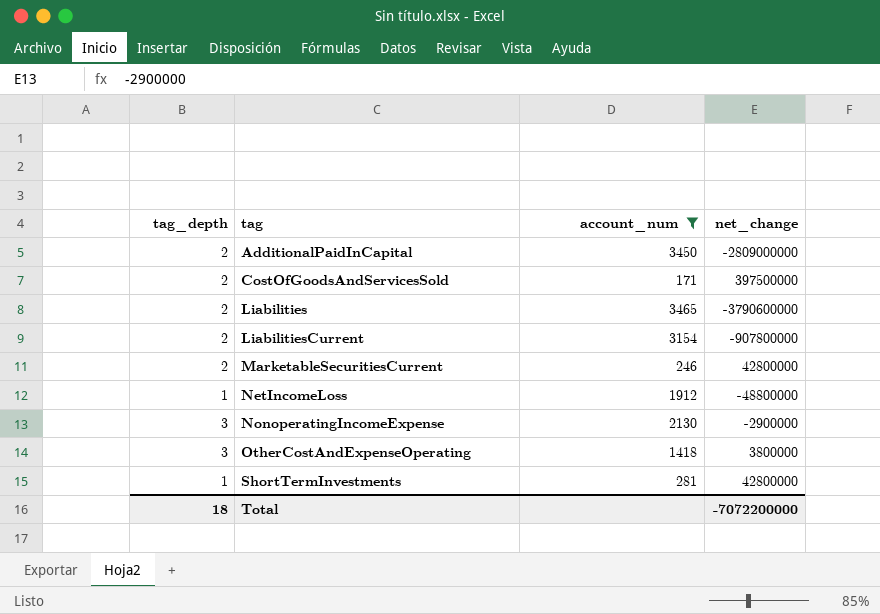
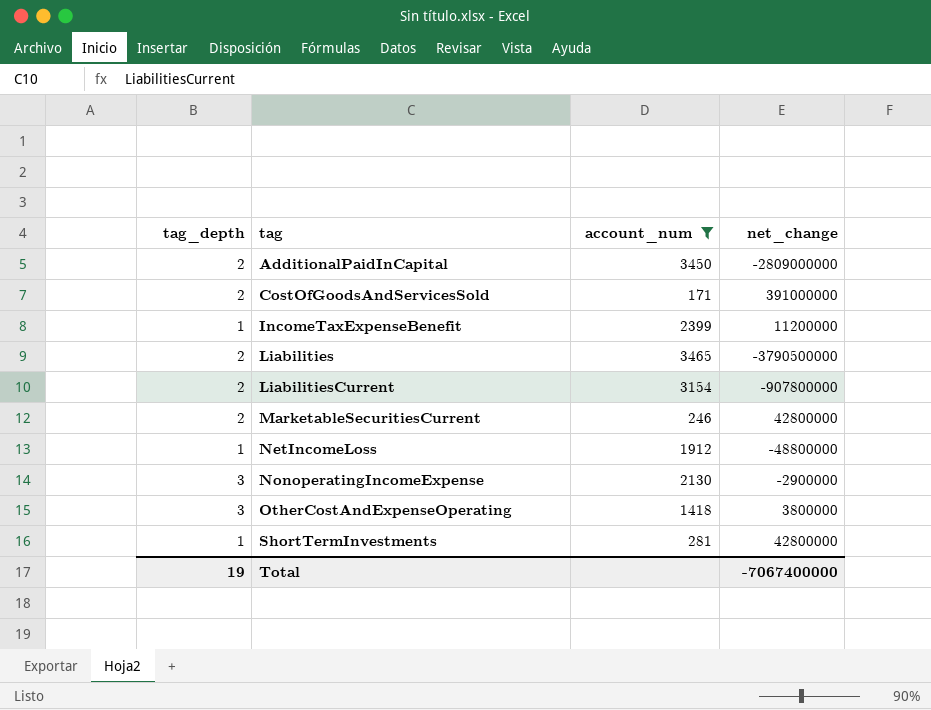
CostOfGoodsAndServicesSold | net_change: 397500000 -> 391000000
row IncomeTaxExpenseBenefit: none -> 1 | 2399 | 11200000
Liabilities | net_change: -3790600000 -> -3790500000
Total | tag_depth: 18 -> 19
Total | net_change: -7072200000 -> -7067400000

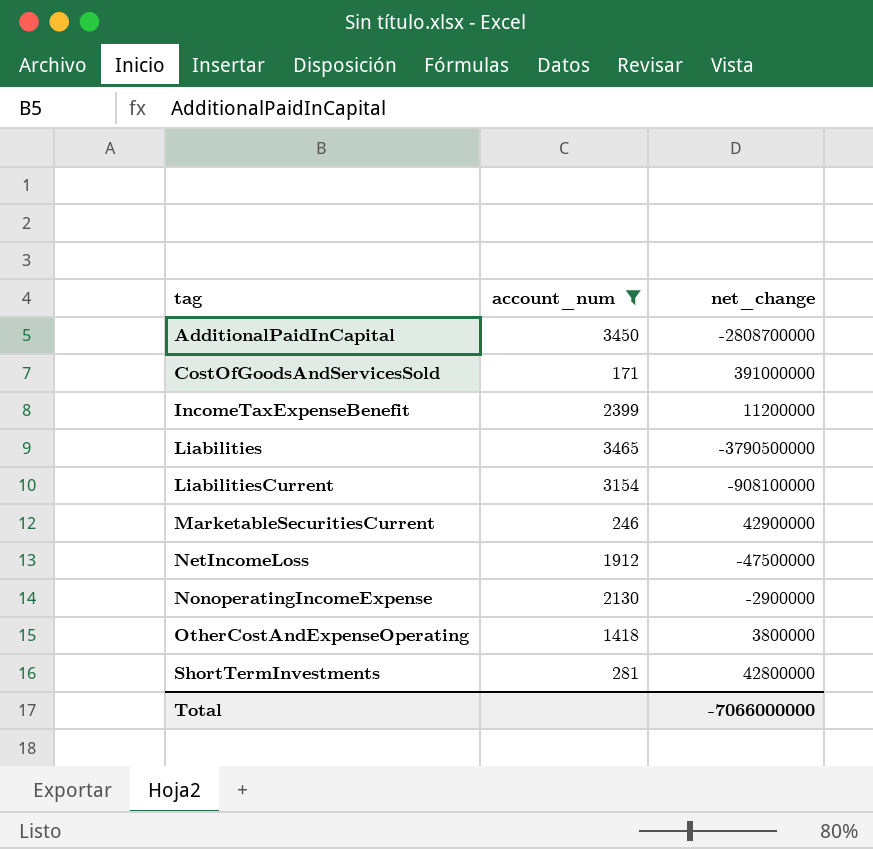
column tag_depth | position: 1 -> none
AdditionalPaidInCapital | net_change: -2809000000 -> -2808700000
LiabilitiesCurrent | net_change: -907800000 -> -908100000
MarketableSecuritiesCurrent | net_change: 42800000 -> 42900000
NetIncomeLoss | net_change: -48800000 -> -47500000
Total | net_change: -7067400000 -> -7066000000

